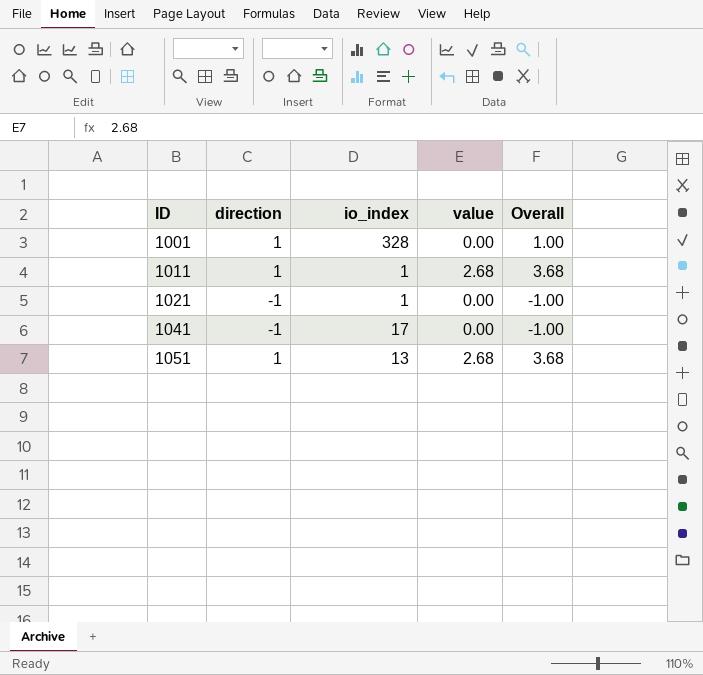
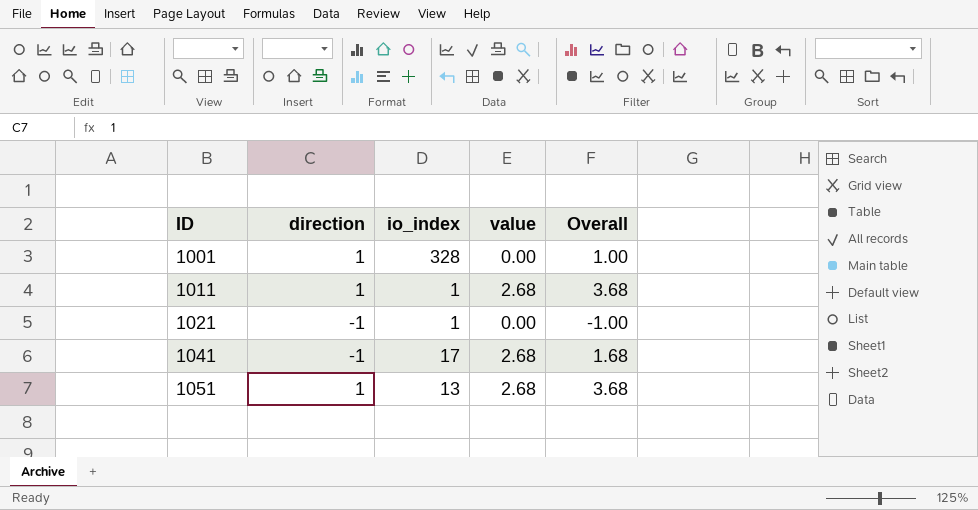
1041 | value: 0.00 -> 2.68
1041 | Overall: -1.00 -> 1.68

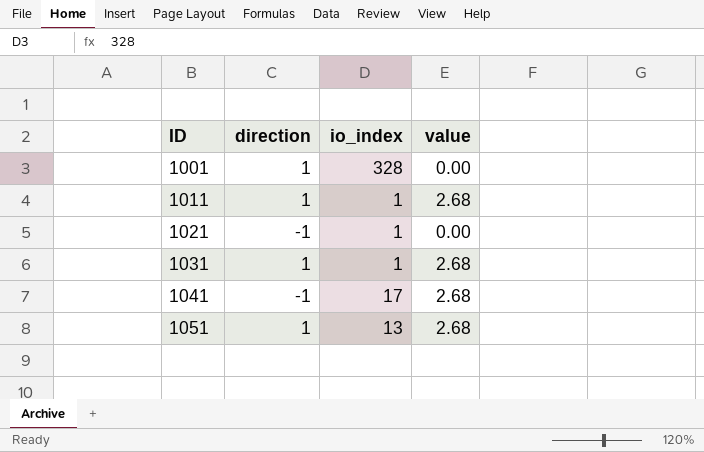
column Overall | formula: [direction] + [value] -> none
row 1031: none -> 1 | 1 | 2.68

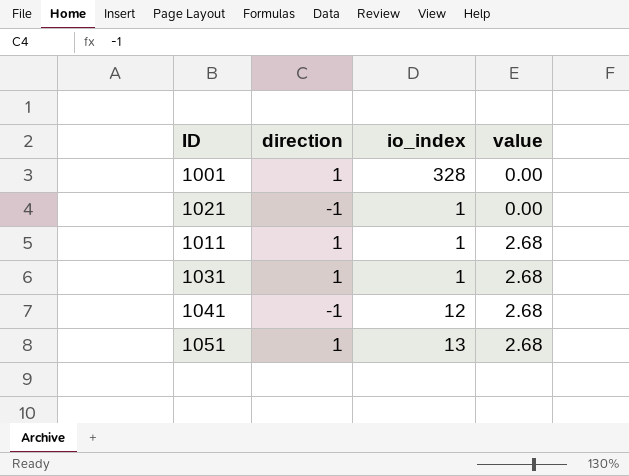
row order: ID ascending -> value ascending
1041 | io_index: 17 -> 12

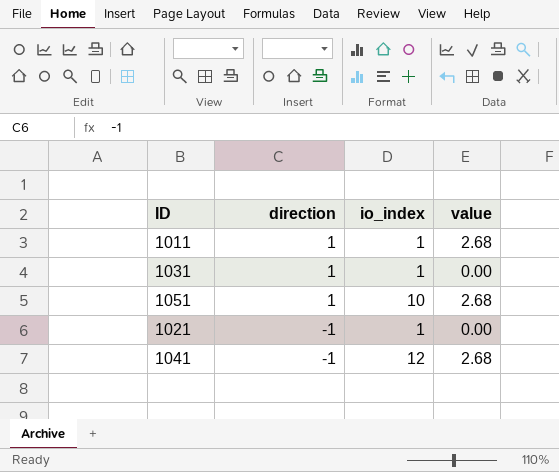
row order: value ascending -> direction descending
row 1001: 1 | 328 | 0.00 -> none
1031 | value: 2.68 -> 0.00
1051 | io_index: 13 -> 10

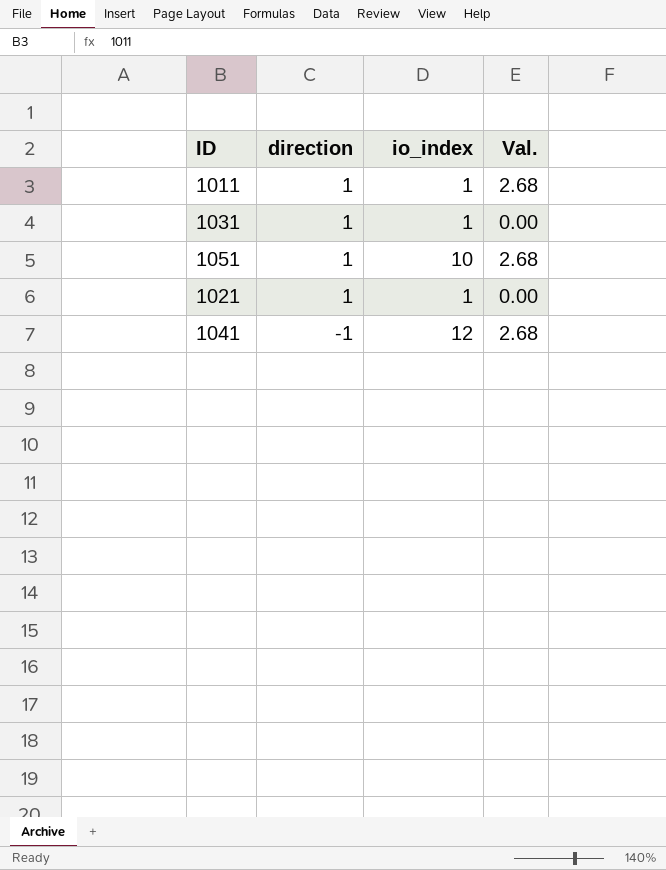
column name: value -> Val.
1021 | direction: -1 -> 1

